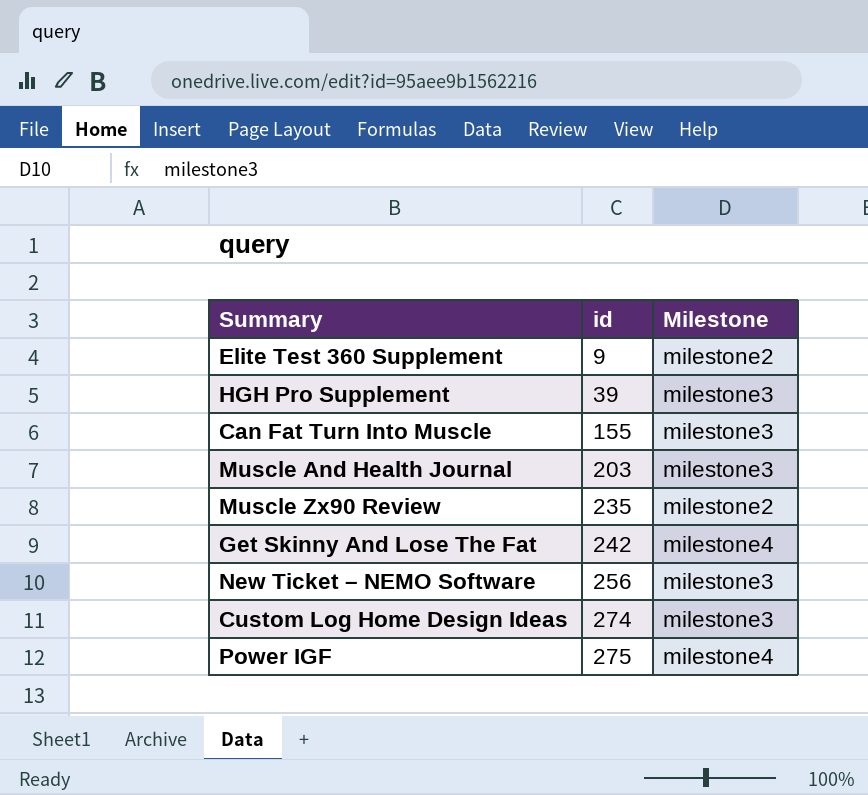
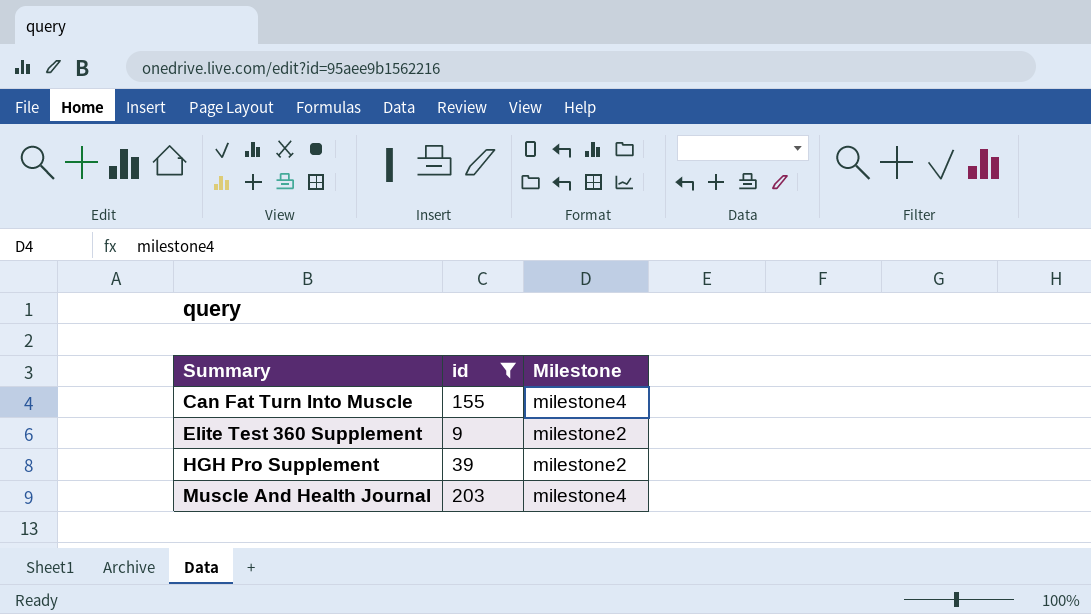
filter: none -> id <= 203
row order: id ascending -> Summary ascending
Can Fat Turn Into Muscle | Milestone: milestone3 -> milestone4
HGH Pro Supplement | Milestone: milestone3 -> milestone2
Muscle And Health Journal | Milestone: milestone3 -> milestone4

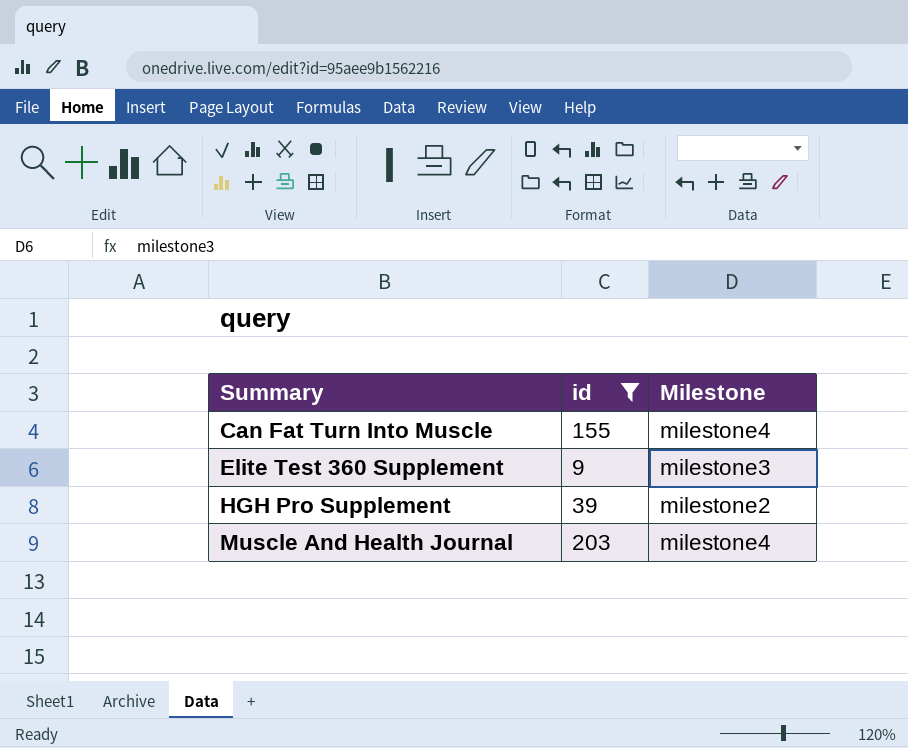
Elite Test 360 Supplement | Milestone: milestone2 -> milestone3

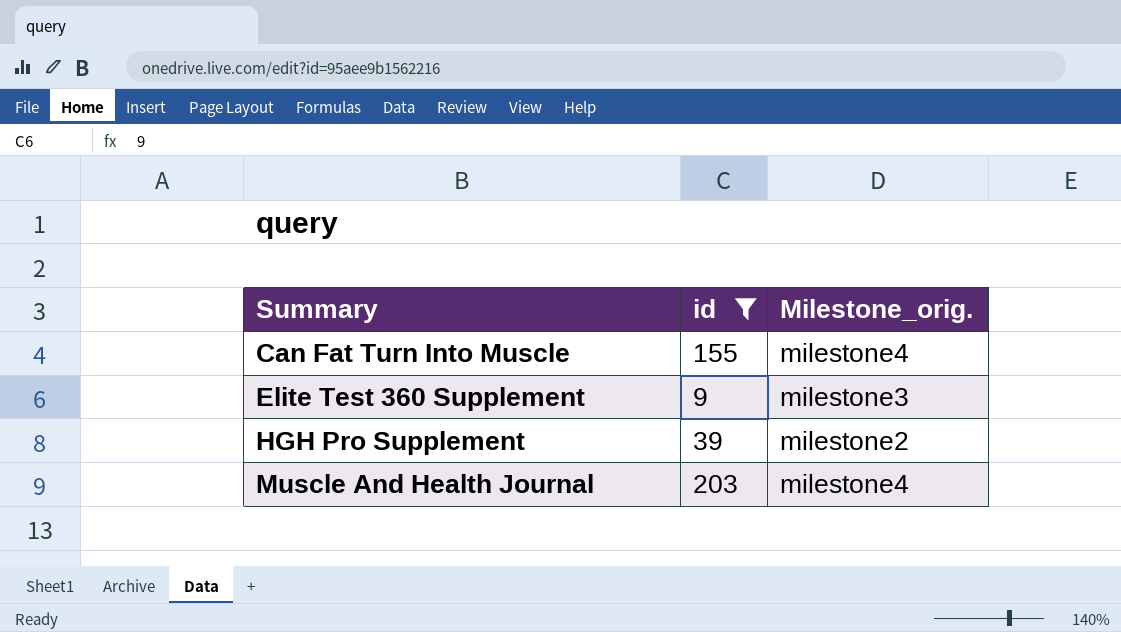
column name: Milestone -> Milestone_orig.

